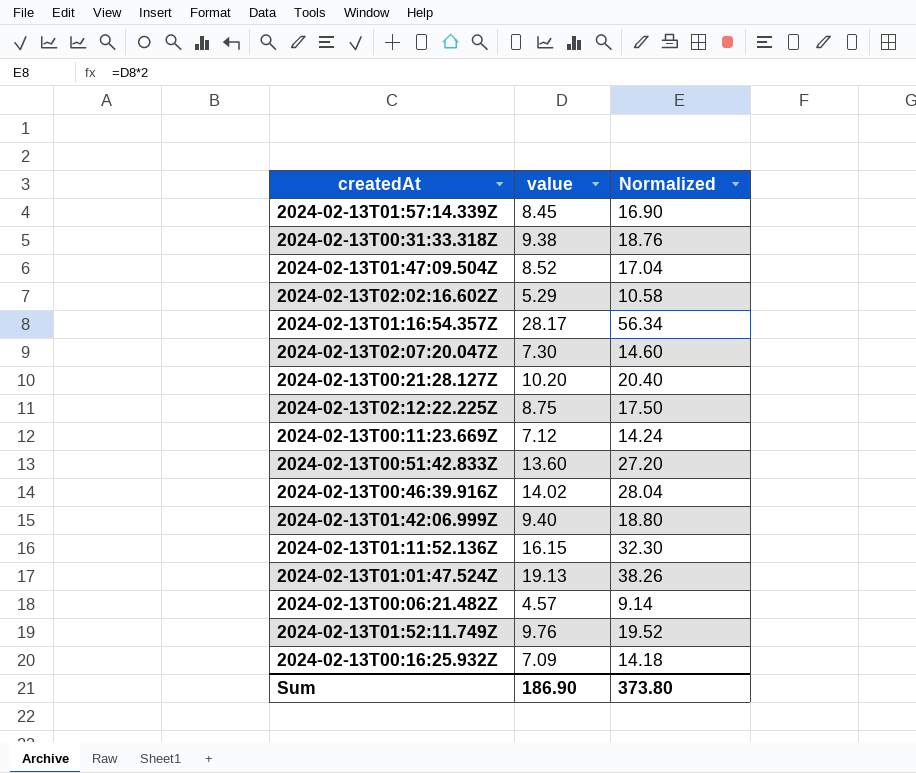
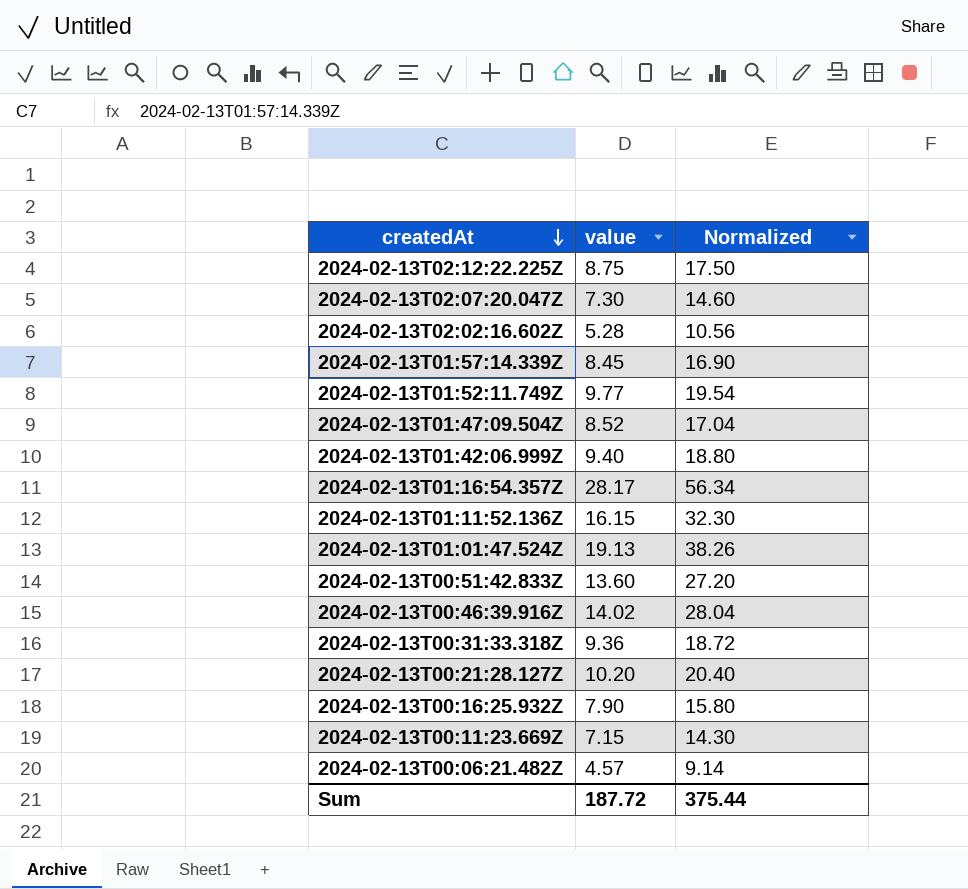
row order: none -> createdAt descending
2024-02-13T02:02:16.602Z | value: 5.29 -> 5.28
2024-02-13T02:02:16.602Z | Normalized: 10.58 -> 10.56
2024-02-13T01:52:11.749Z | value: 9.76 -> 9.77
2024-02-13T01:52:11.749Z | Normalized: 19.52 -> 19.54
2024-02-13T00:31:33.318Z | value: 9.38 -> 9.36
2024-02-13T00:31:33.318Z | Normalized: 18.76 -> 18.72
2024-02-13T00:16:25.932Z | value: 7.09 -> 7.90
2024-02-13T00:16:25.932Z | Normalized: 14.18 -> 15.80
2024-02-13T00:11:23.669Z | value: 7.12 -> 7.15
2024-02-13T00:11:23.669Z | Normalized: 14.24 -> 14.30
Sum | value: 186.90 -> 187.72
Sum | Normalized: 373.80 -> 375.44

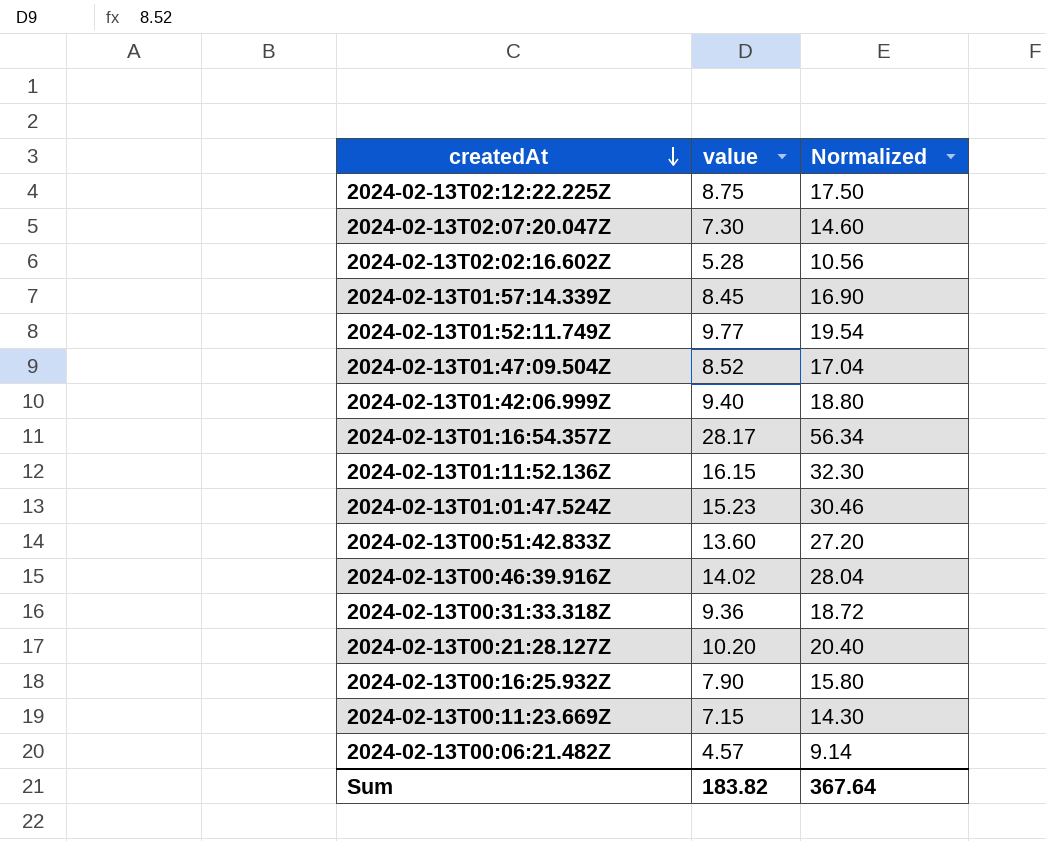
2024-02-13T01:01:47.524Z | value: 19.13 -> 15.23
2024-02-13T01:01:47.524Z | Normalized: 38.26 -> 30.46
Sum | value: 187.72 -> 183.82
Sum | Normalized: 375.44 -> 367.64

